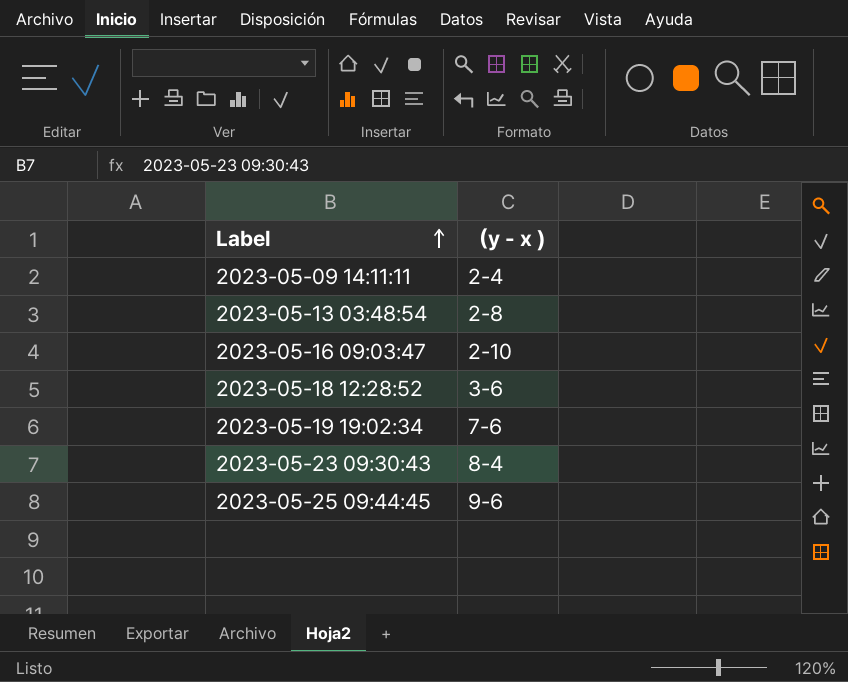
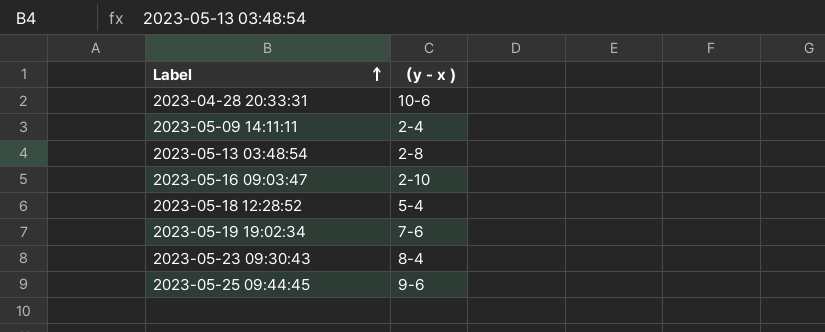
row 2023-04-28 20:33:31: none -> 10-6
2023-05-18 12:28:52 | （y - x ): 3-6 -> 5-4

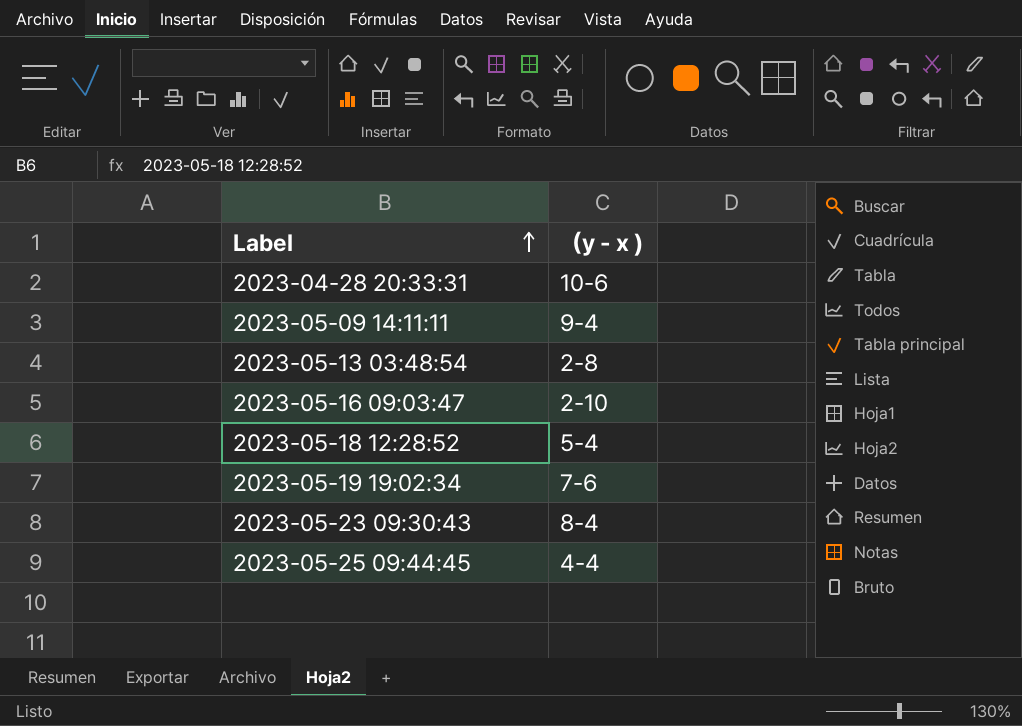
2023-05-09 14:11:11 | （y - x ): 2-4 -> 9-4
2023-05-25 09:44:45 | （y - x ): 9-6 -> 4-4

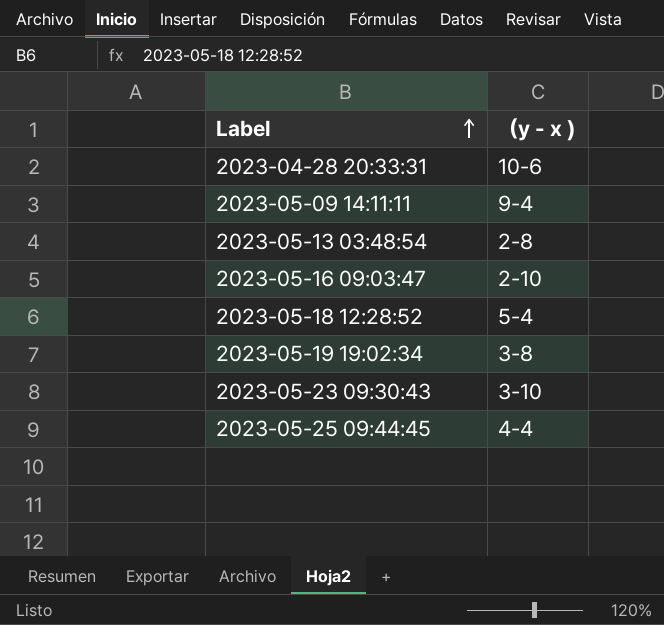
2023-05-19 19:02:34 | （y - x ): 7-6 -> 3-8
2023-05-23 09:30:43 | （y - x ): 8-4 -> 3-10

